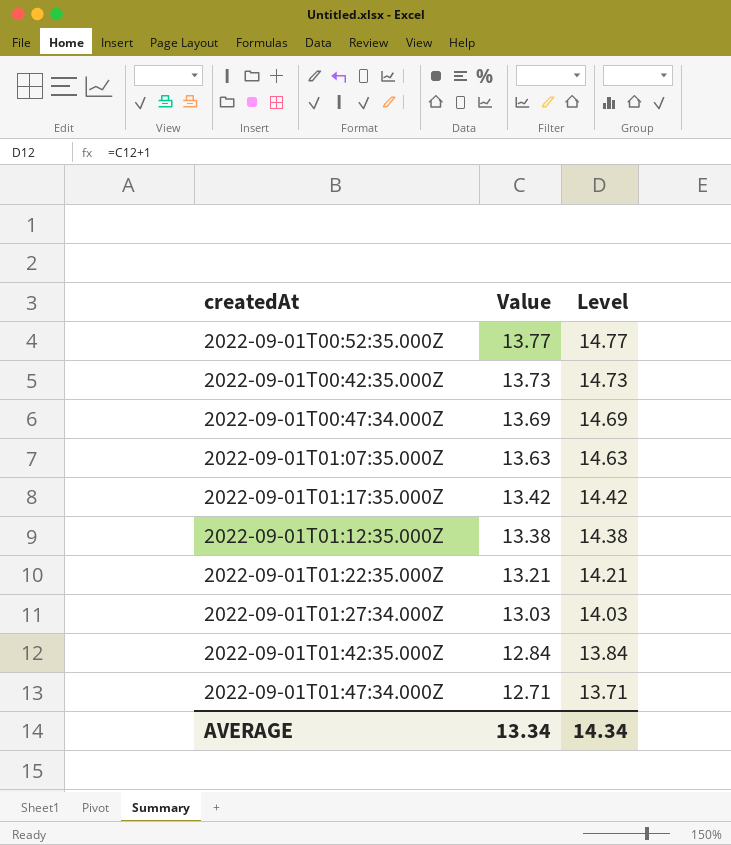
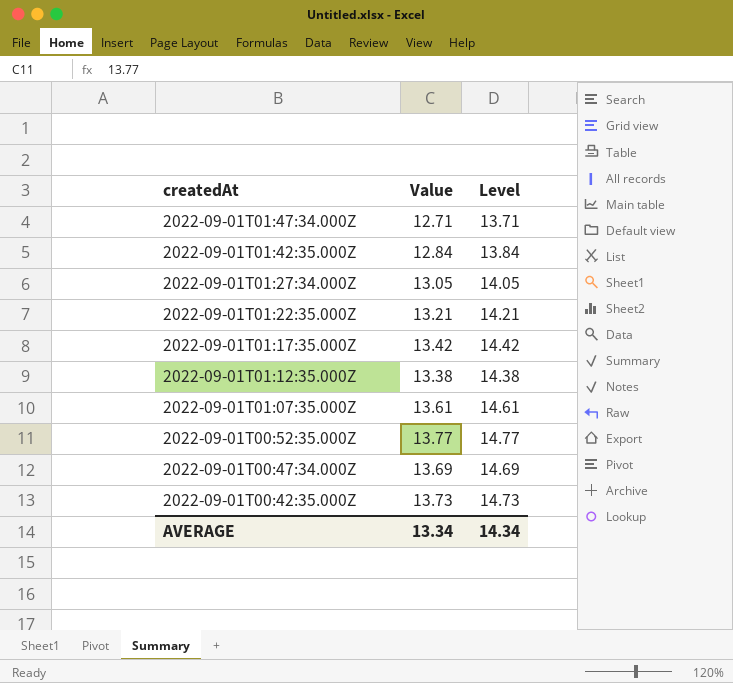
row order: Value descending -> createdAt descending
2022-09-01T01:27:34.000Z | Value: 13.03 -> 13.05
2022-09-01T01:27:34.000Z | Level: 14.03 -> 14.05
2022-09-01T01:07:35.000Z | Value: 13.63 -> 13.61
2022-09-01T01:07:35.000Z | Level: 14.63 -> 14.61

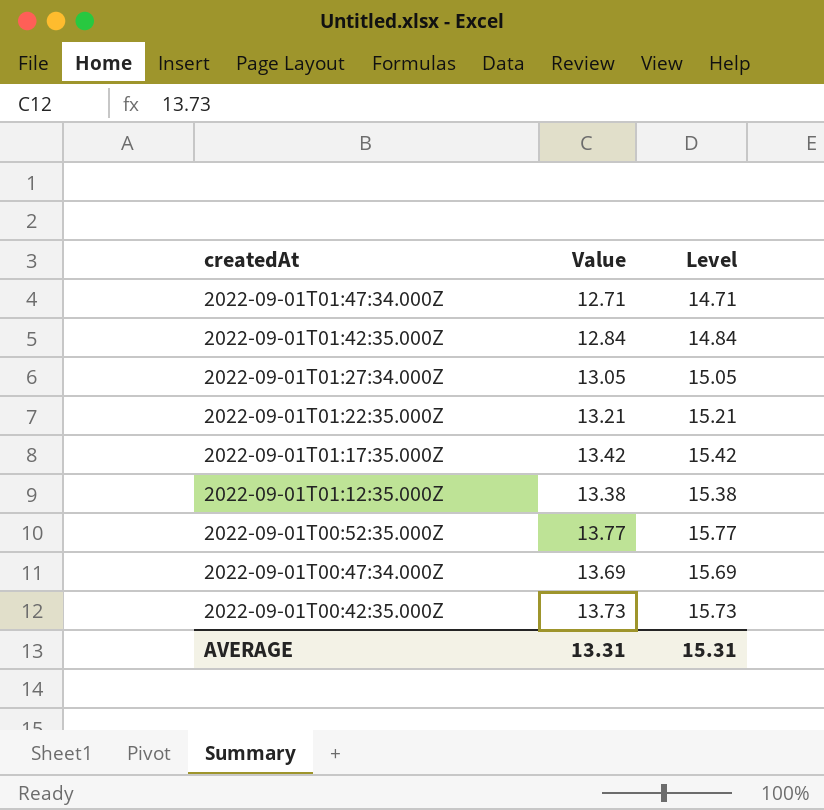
column Level | formula: [Value] + 1 -> [Value] + 2
row 2022-09-01T01:07:35.000Z: 13.61 | 14.61 -> none
AVERAGE | Value: 13.34 -> 13.31
AVERAGE | Level: 14.34 -> 15.31

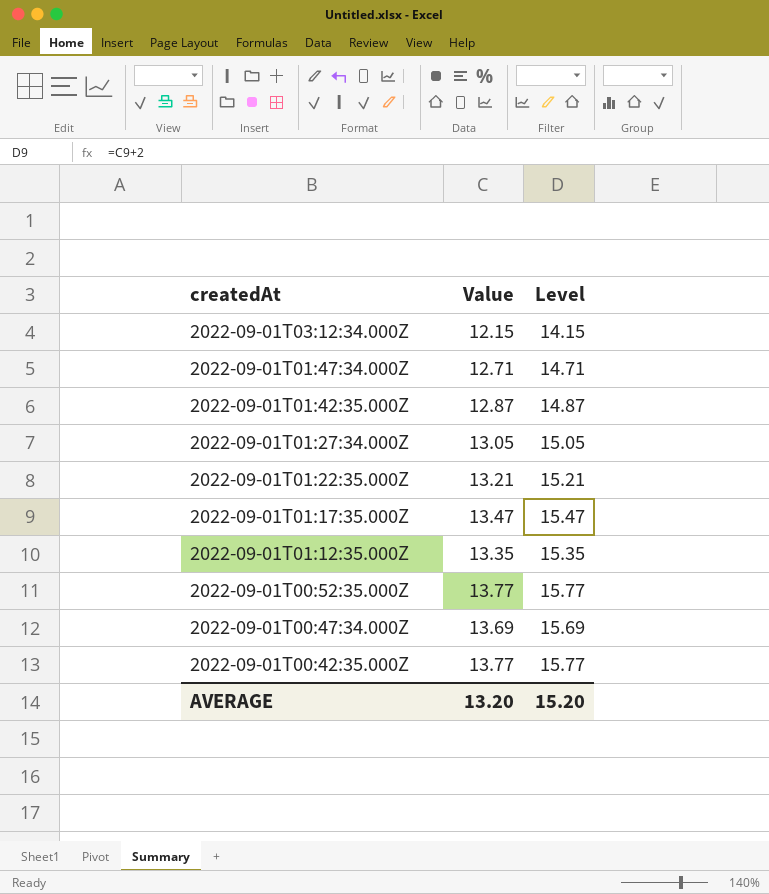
row 2022-09-01T03:12:34.000Z: none -> 12.15 | 14.15
2022-09-01T01:42:35.000Z | Value: 12.84 -> 12.87
2022-09-01T01:42:35.000Z | Level: 14.84 -> 14.87
2022-09-01T01:17:35.000Z | Value: 13.42 -> 13.47
2022-09-01T01:17:35.000Z | Level: 15.42 -> 15.47
2022-09-01T01:12:35.000Z | Value: 13.38 -> 13.35
2022-09-01T01:12:35.000Z | Level: 15.38 -> 15.35
2022-09-01T00:42:35.000Z | Value: 13.73 -> 13.77
2022-09-01T00:42:35.000Z | Level: 15.73 -> 15.77
AVERAGE | Value: 13.31 -> 13.20
AVERAGE | Level: 15.31 -> 15.20

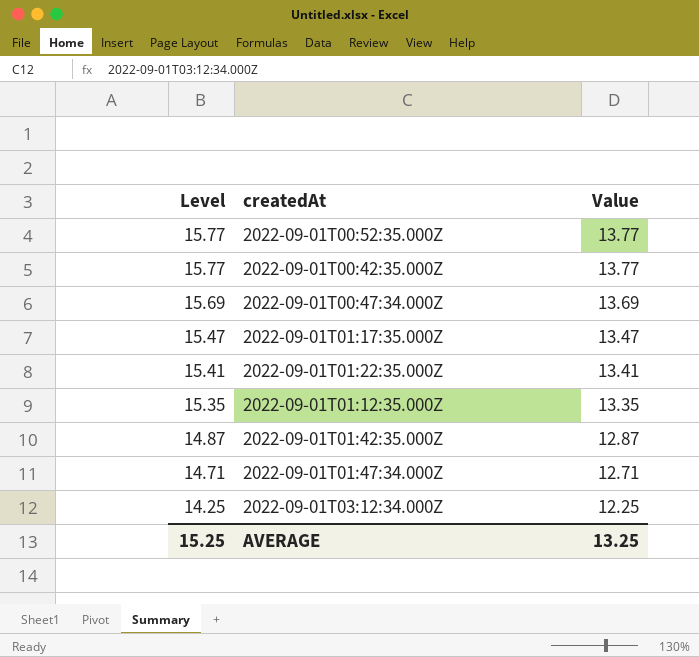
row order: createdAt descending -> Level descending
column Level | position: 3 -> 1
row 2022-09-01T01:27:34.000Z: 13.05 | 15.05 -> none
2022-09-01T01:22:35.000Z | Level: 15.21 -> 15.41
2022-09-01T01:22:35.000Z | Value: 13.21 -> 13.41
2022-09-01T03:12:34.000Z | Level: 14.15 -> 14.25
2022-09-01T03:12:34.000Z | Value: 12.15 -> 12.25
AVERAGE | Level: 15.20 -> 15.25
AVERAGE | Value: 13.20 -> 13.25

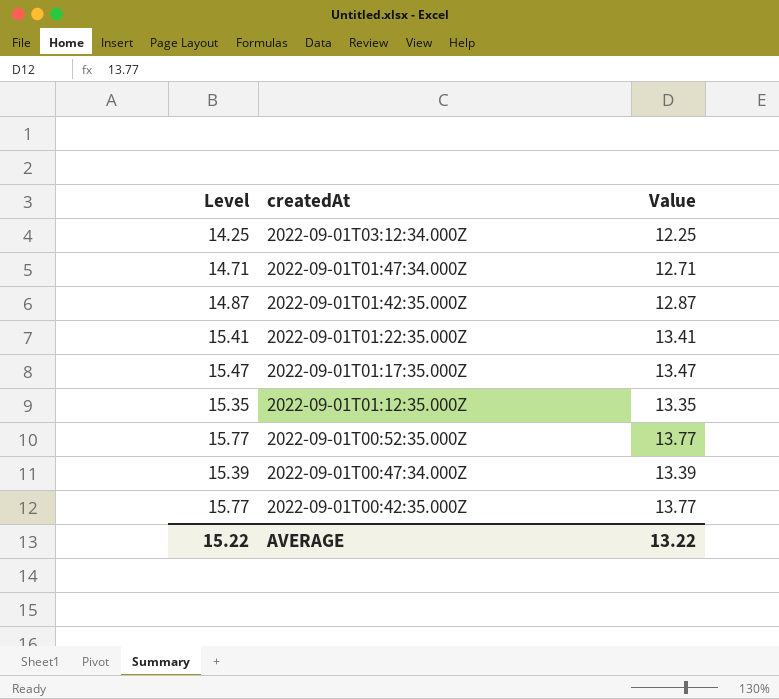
row order: Level descending -> createdAt descending
2022-09-01T00:47:34.000Z | Level: 15.69 -> 15.39
2022-09-01T00:47:34.000Z | Value: 13.69 -> 13.39
AVERAGE | Level: 15.25 -> 15.22
AVERAGE | Value: 13.25 -> 13.22

